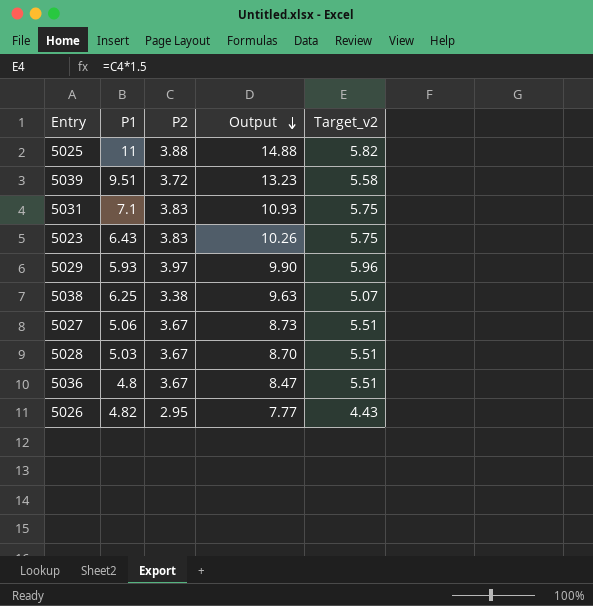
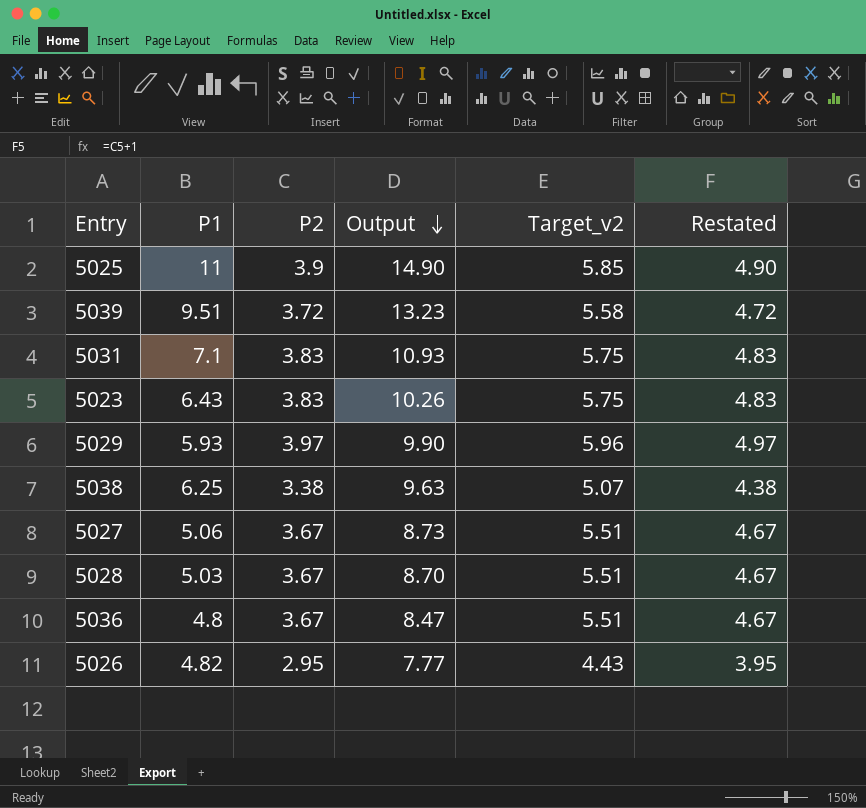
column Restated | formula: none -> [P2] + 1
5025 | P2: 3.88 -> 3.9
5025 | Output: 14.88 -> 14.90
5025 | Target_v2: 5.82 -> 5.85

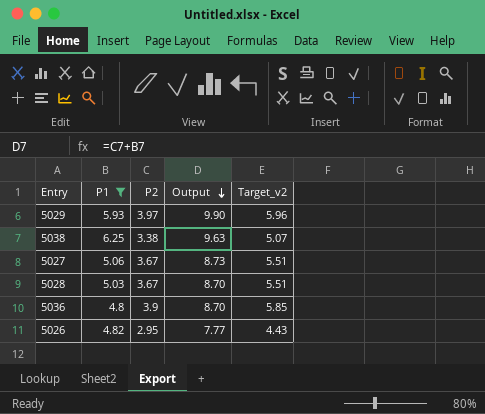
filter: none -> P1 <= 6.25
column Restated | formula: [P2] + 1 -> none
5036 | P2: 3.67 -> 3.9
5036 | Output: 8.47 -> 8.70
5036 | Target_v2: 5.51 -> 5.85

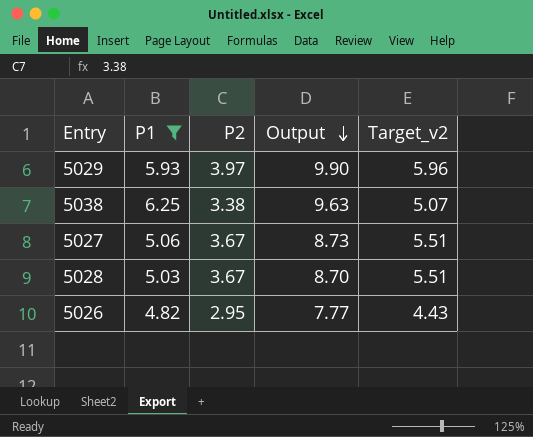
row 5036: 4.8 | 3.9 | 8.70 | 5.85 -> none

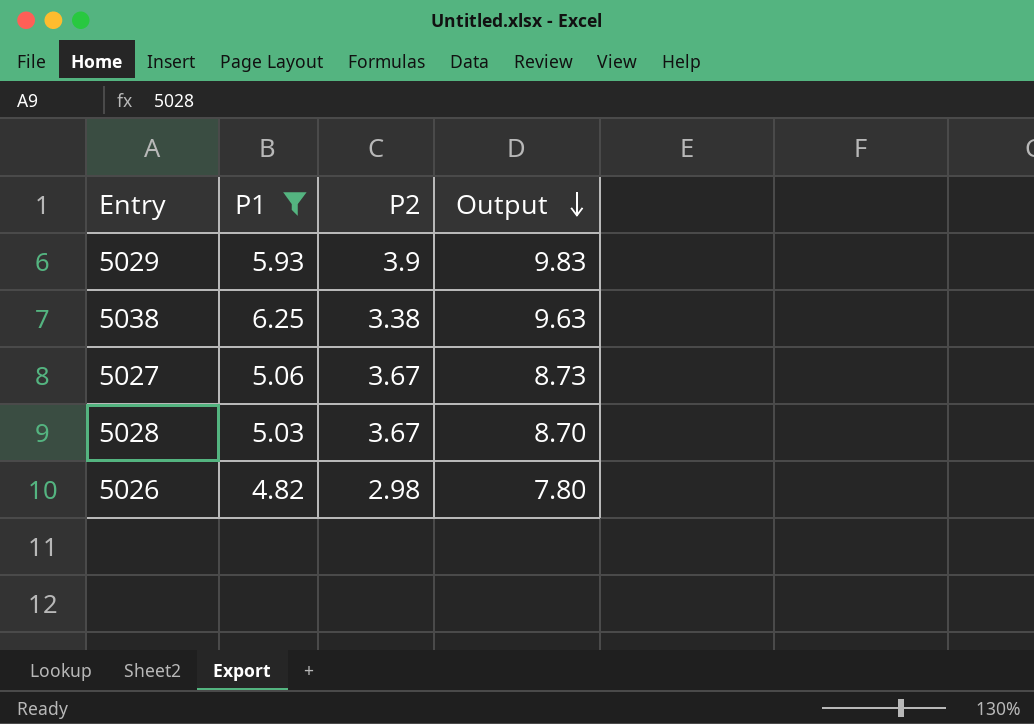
column Target_v2 | formula: [P2] * 1.5 -> none
5029 | P2: 3.97 -> 3.9
5029 | Output: 9.90 -> 9.83
5026 | P2: 2.95 -> 2.98
5026 | Output: 7.77 -> 7.80

